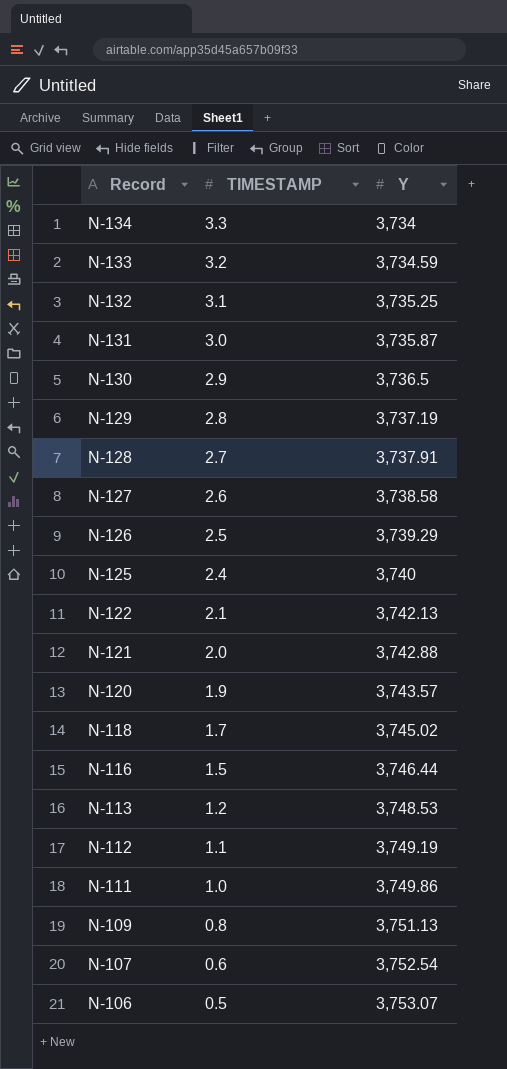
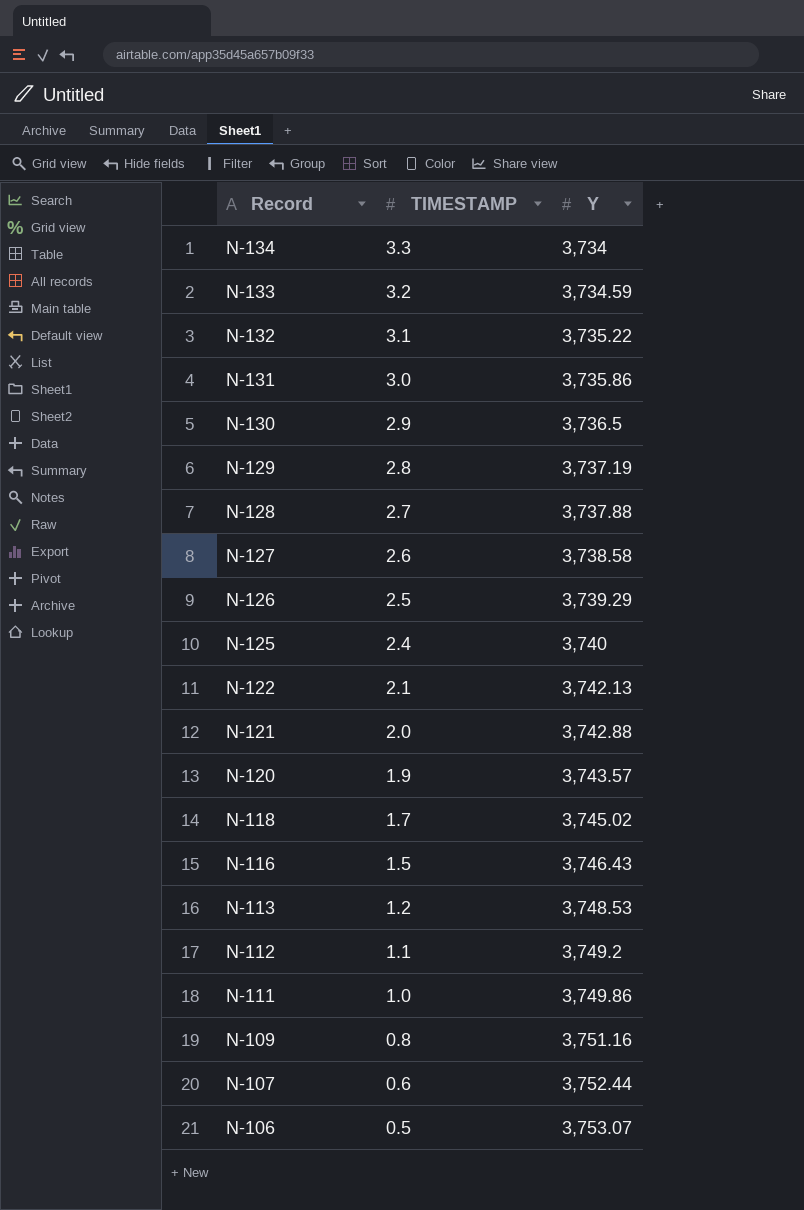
N-132 | Y: 3,735.25 -> 3,735.22
N-131 | Y: 3,735.87 -> 3,735.86
N-128 | Y: 3,737.91 -> 3,737.88
N-116 | Y: 3,746.44 -> 3,746.43
N-112 | Y: 3,749.19 -> 3,749.2
N-109 | Y: 3,751.13 -> 3,751.16
N-107 | Y: 3,752.54 -> 3,752.44

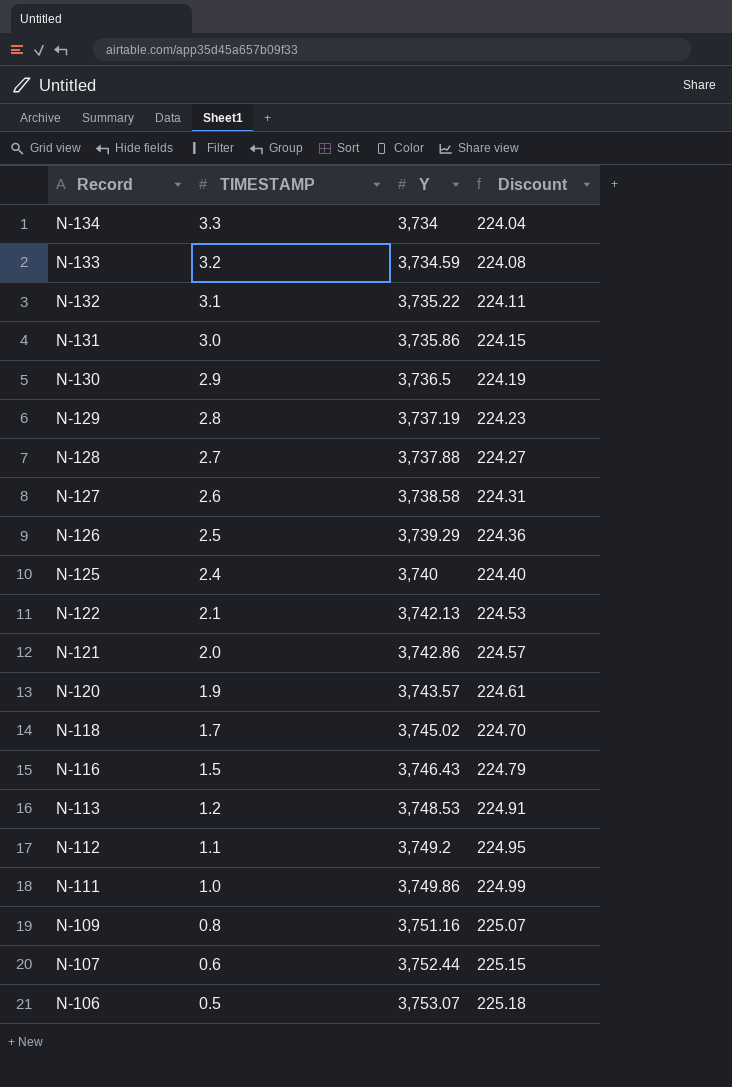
column Discount | formula: none -> [Y] * 0.06
N-121 | Y: 3,742.88 -> 3,742.86

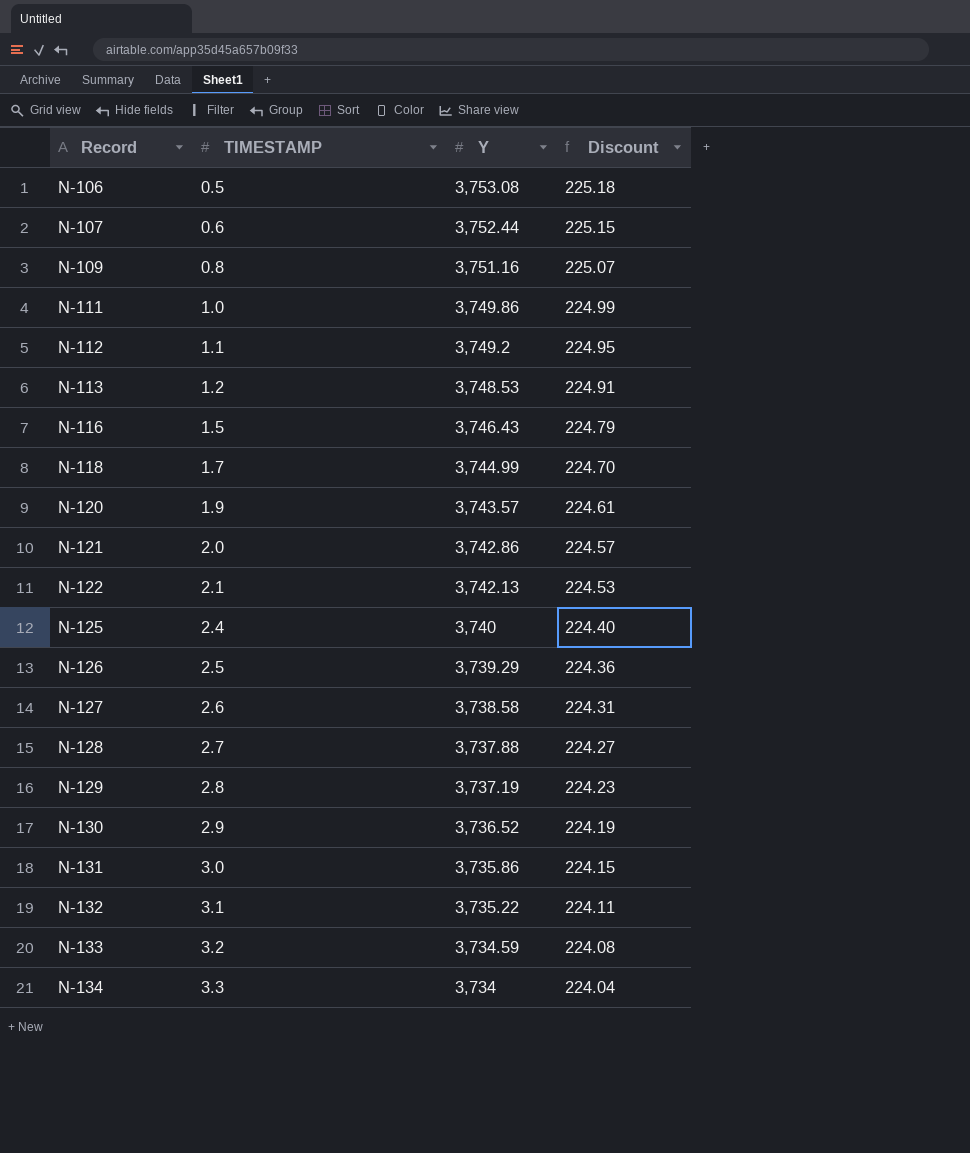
row order: Record descending -> Record ascending
N-106 | Y: 3,753.07 -> 3,753.08
N-118 | Y: 3,745.02 -> 3,744.99
N-130 | Y: 3,736.5 -> 3,736.52

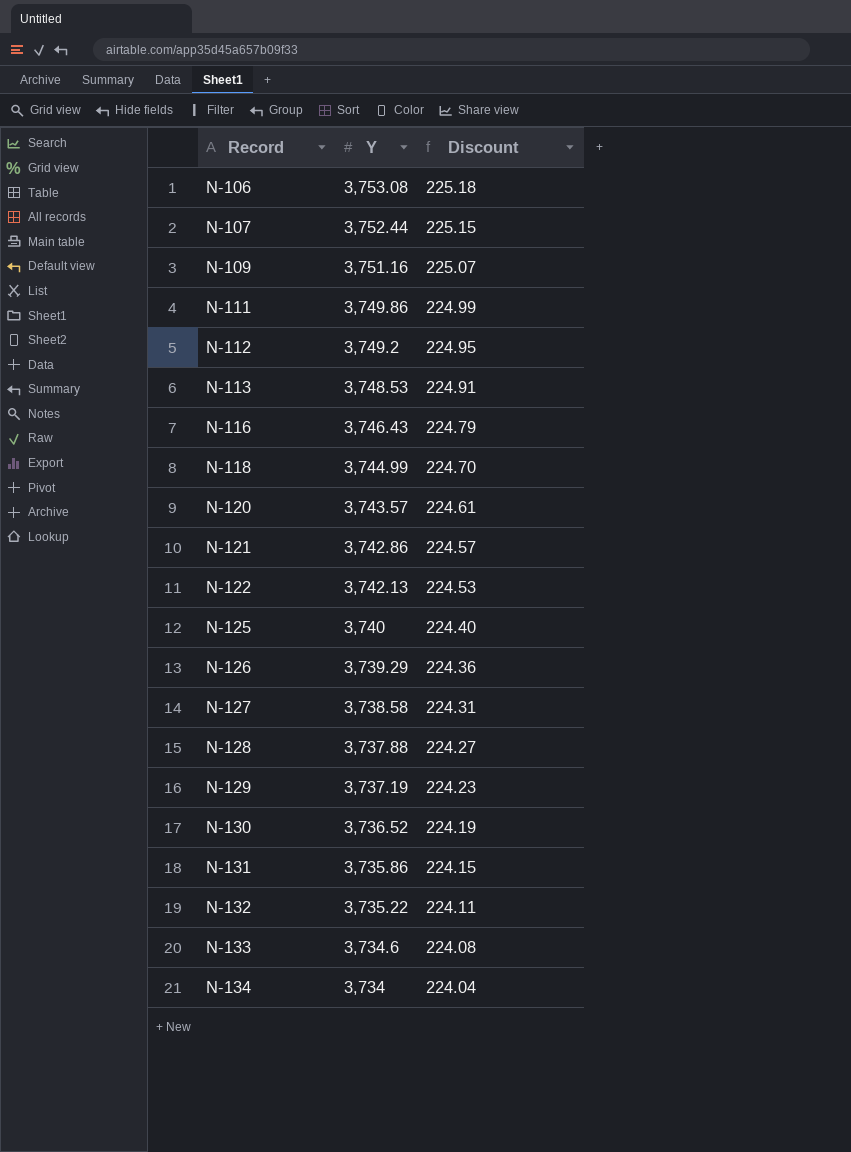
column TIMESTAMP | position: 2 -> none
N-133 | Y: 3,734.59 -> 3,734.6

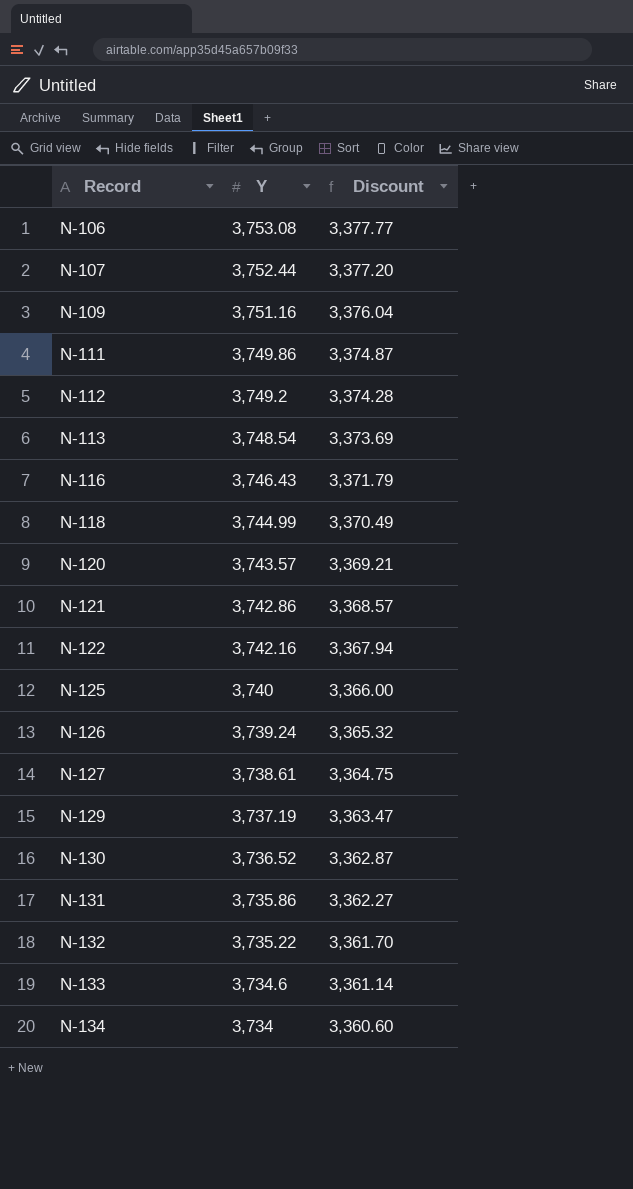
column Discount | formula: [Y] * 0.06 -> [Y] * 0.9
row N-128: 3,737.88 | 224.27 -> none
N-113 | Y: 3,748.53 -> 3,748.54
N-122 | Y: 3,742.13 -> 3,742.16
N-126 | Y: 3,739.29 -> 3,739.24
N-127 | Y: 3,738.58 -> 3,738.61

